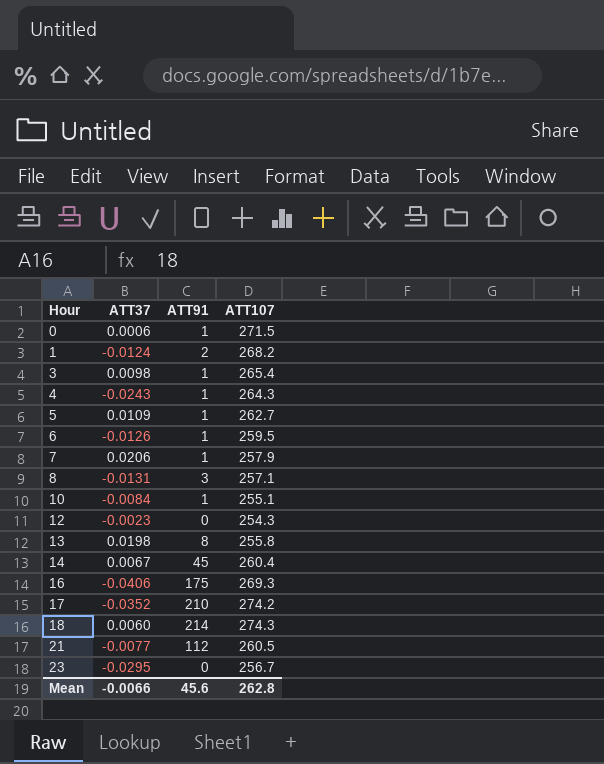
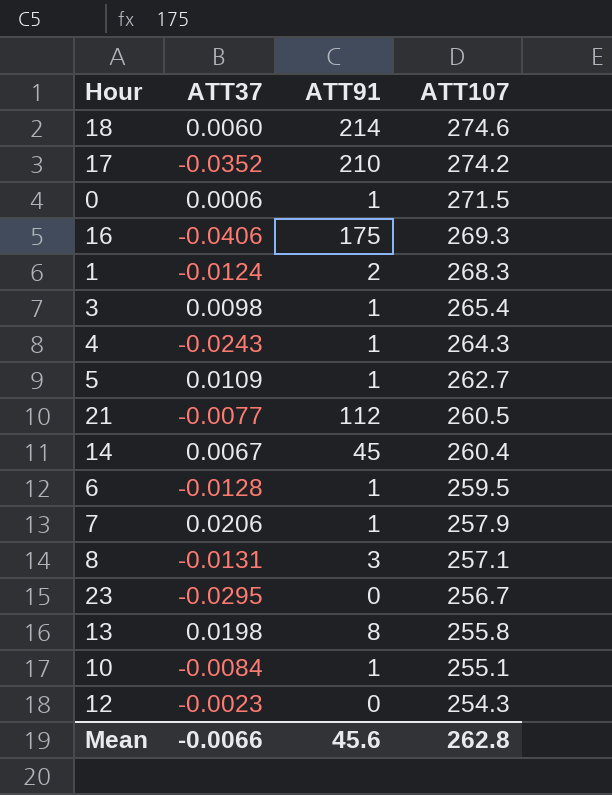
row order: Hour ascending -> ATT107 descending
18 | ATT107: 274.3 -> 274.6
1 | ATT107: 268.2 -> 268.3
6 | ATT37: -0.0126 -> -0.0128

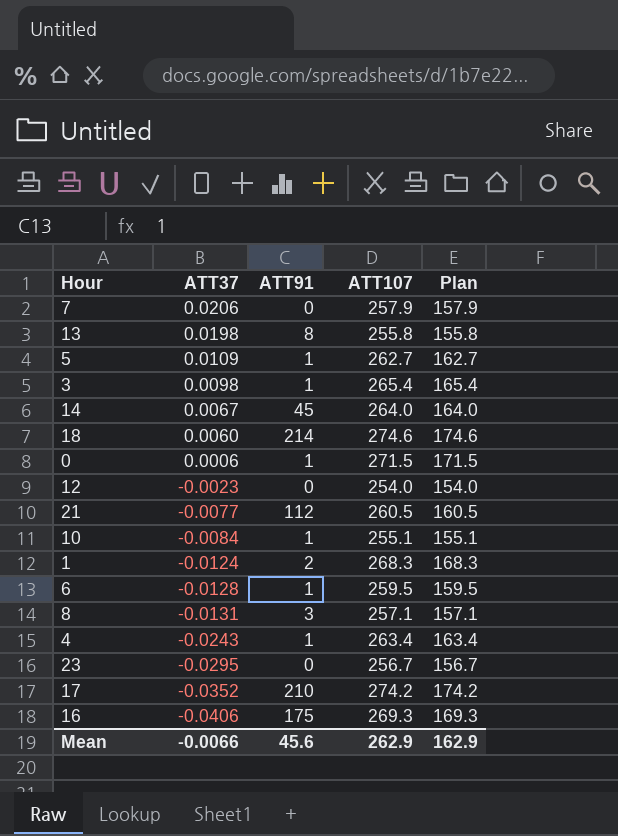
row order: ATT107 descending -> ATT37 descending
column Plan | formula: none -> [ATT107] - 100
7 | ATT91: 1 -> 0
14 | ATT107: 260.4 -> 264.0
12 | ATT107: 254.3 -> 254.0
4 | ATT107: 264.3 -> 263.4
Mean | ATT107: 262.8 -> 262.9

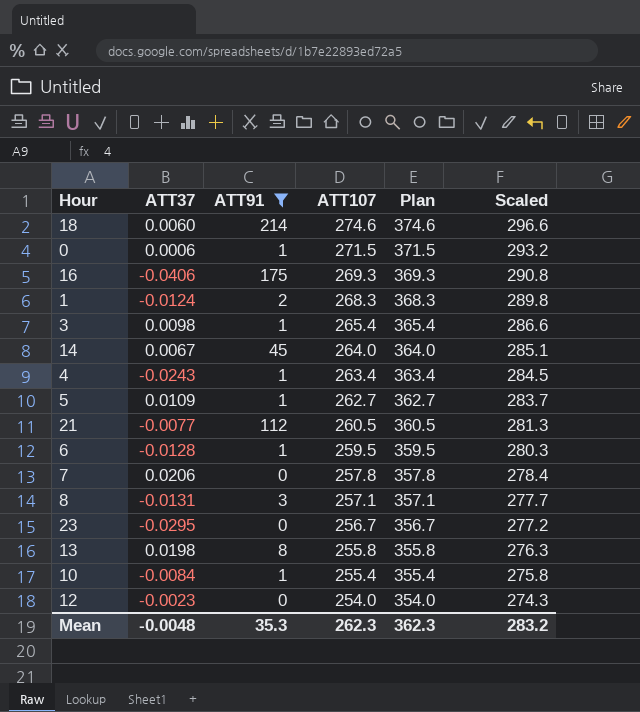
filter: none -> ATT91 != 210
row order: ATT37 descending -> ATT107 descending
column Plan | formula: [ATT107] - 100 -> [ATT107] + 100
column Scaled | formula: none -> [ATT107] * 1.08
7 | ATT107: 257.9 -> 257.8
10 | ATT107: 255.1 -> 255.4
Mean | ATT37: -0.0066 -> -0.0048
Mean | ATT91: 45.6 -> 35.3
Mean | ATT107: 262.9 -> 262.3
Mean | Plan: 162.9 -> 362.3

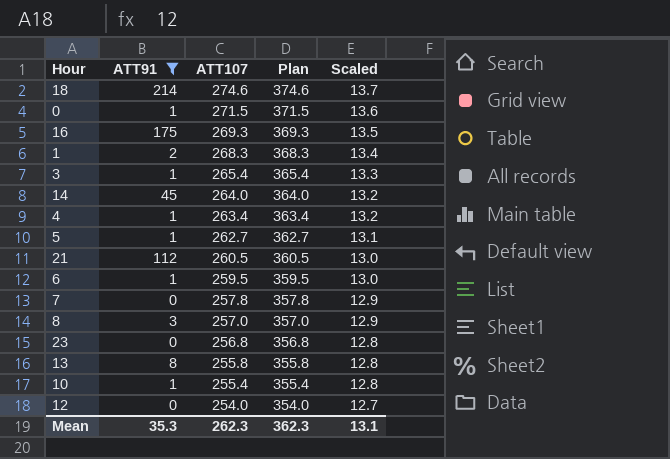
column ATT37 | position: 2 -> none
column Scaled | formula: [ATT107] * 1.08 -> [ATT107] * 0.05
8 | ATT107: 257.1 -> 257.0
8 | Plan: 357.1 -> 357.0
23 | ATT107: 256.7 -> 256.8
23 | Plan: 356.7 -> 356.8
Mean | Scaled: 283.2 -> 13.1

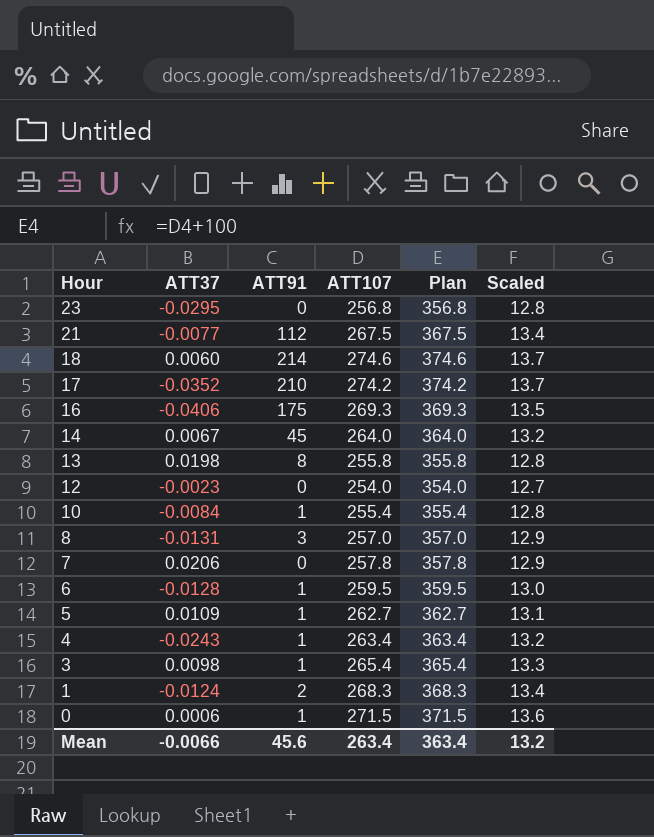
filter: ATT91 != 210 -> none
row order: ATT107 descending -> Hour descending
column ATT37 | position: none -> 2
21 | ATT107: 260.5 -> 267.5
21 | Plan: 360.5 -> 367.5
21 | Scaled: 13.0 -> 13.4
Mean | ATT91: 35.3 -> 45.6
Mean | ATT107: 262.3 -> 263.4
Mean | Plan: 362.3 -> 363.4
Mean | Scaled: 13.1 -> 13.2

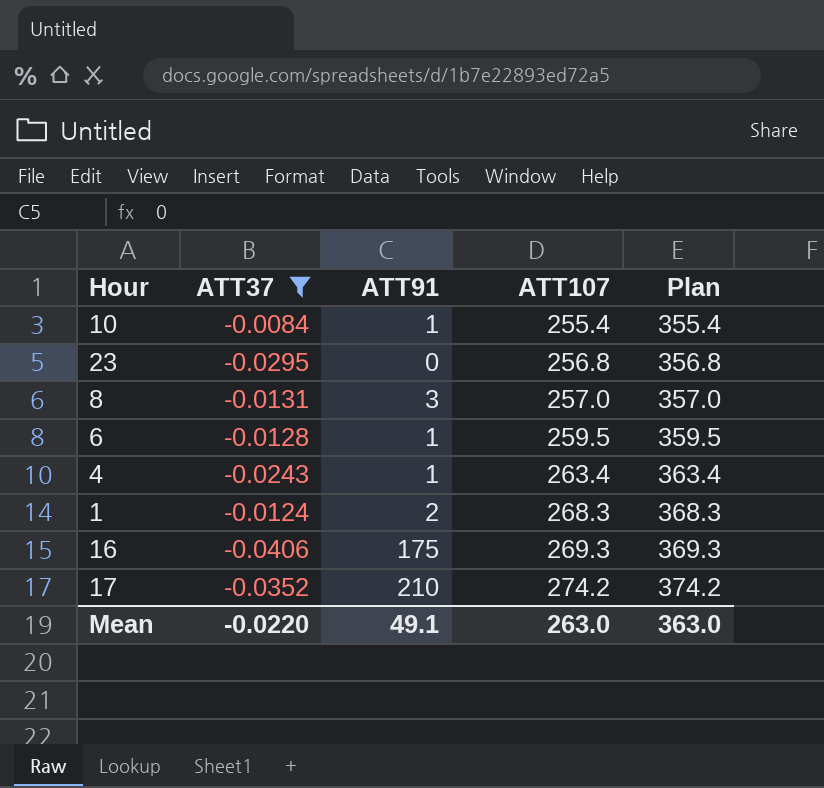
filter: none -> ATT37 <= -0.0084
row order: Hour descending -> ATT107 ascending
column Scaled | formula: [ATT107] * 0.05 -> none
Mean | ATT37: -0.0066 -> -0.0220
Mean | ATT91: 45.6 -> 49.1
Mean | ATT107: 263.4 -> 263.0
Mean | Plan: 363.4 -> 363.0

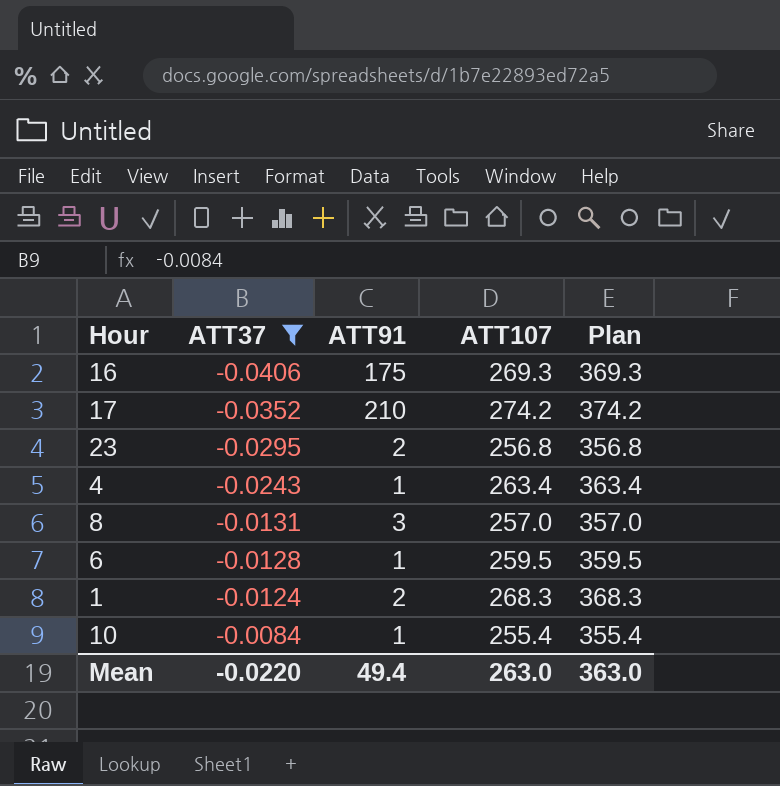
row order: ATT107 ascending -> ATT37 ascending
23 | ATT91: 0 -> 2
Mean | ATT91: 49.1 -> 49.4

